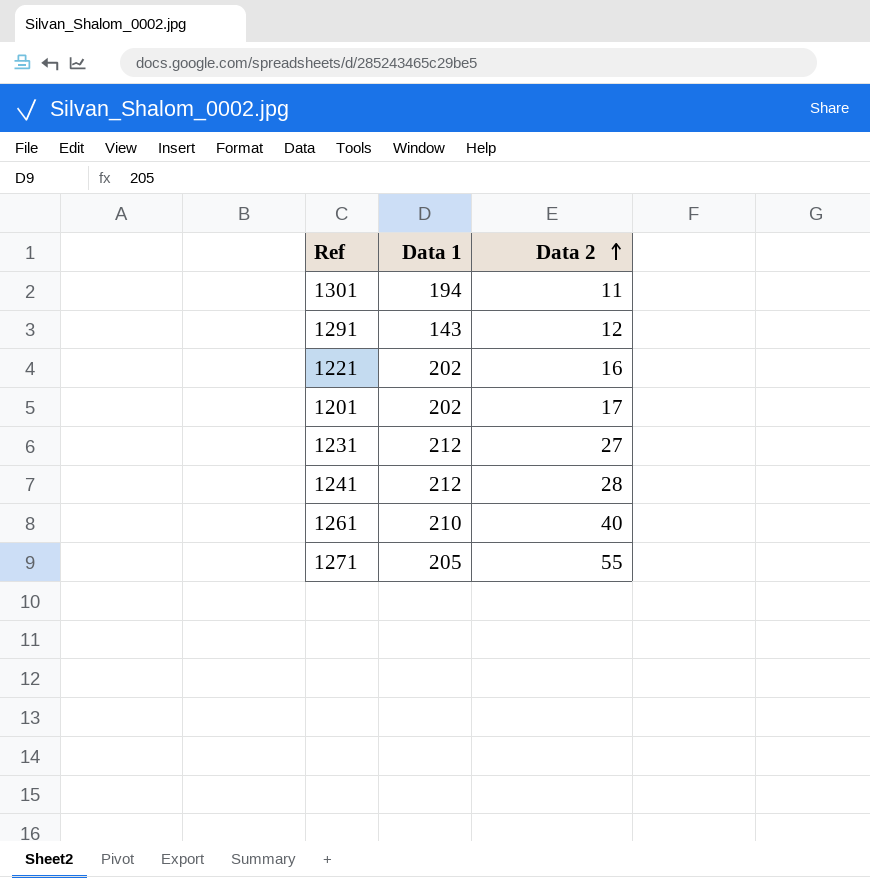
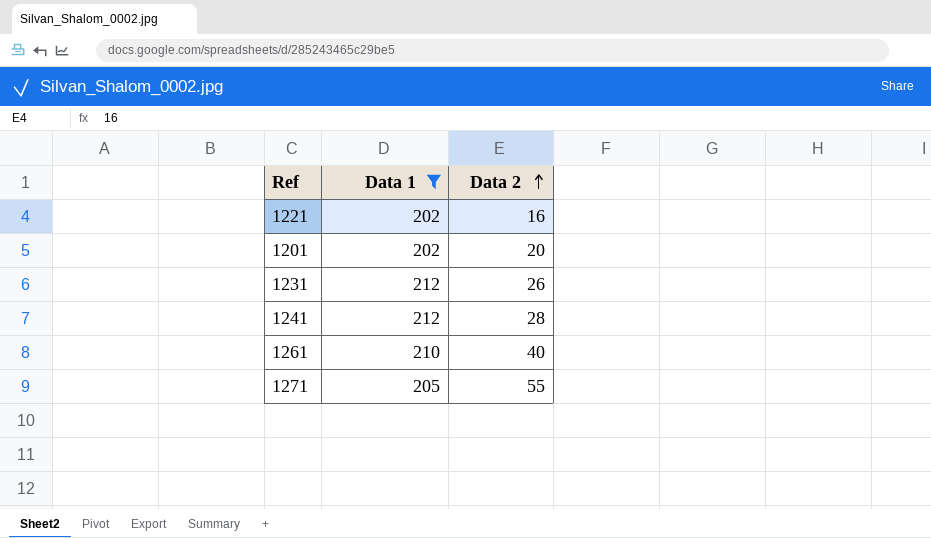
filter: none -> Data 1 >= 202
1201 | Data 2: 17 -> 20
1231 | Data 2: 27 -> 26

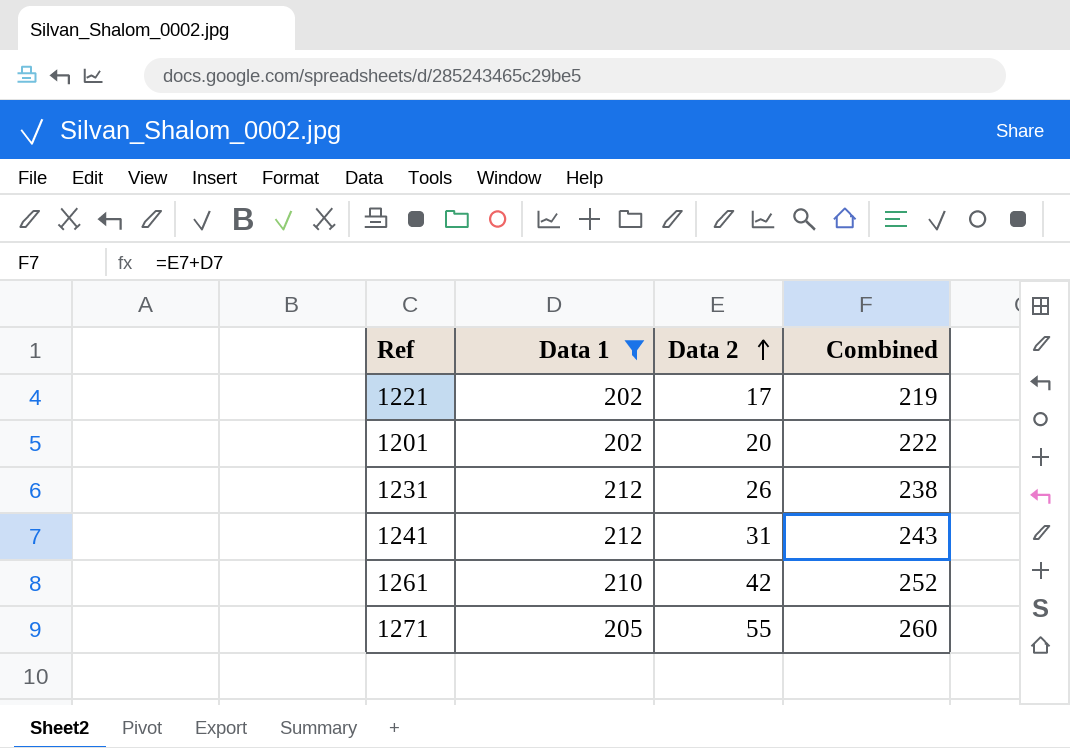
column Combined | formula: none -> [Data 1] + [Data 2]
1221 | Data 2: 16 -> 17
1241 | Data 2: 28 -> 31
1261 | Data 2: 40 -> 42

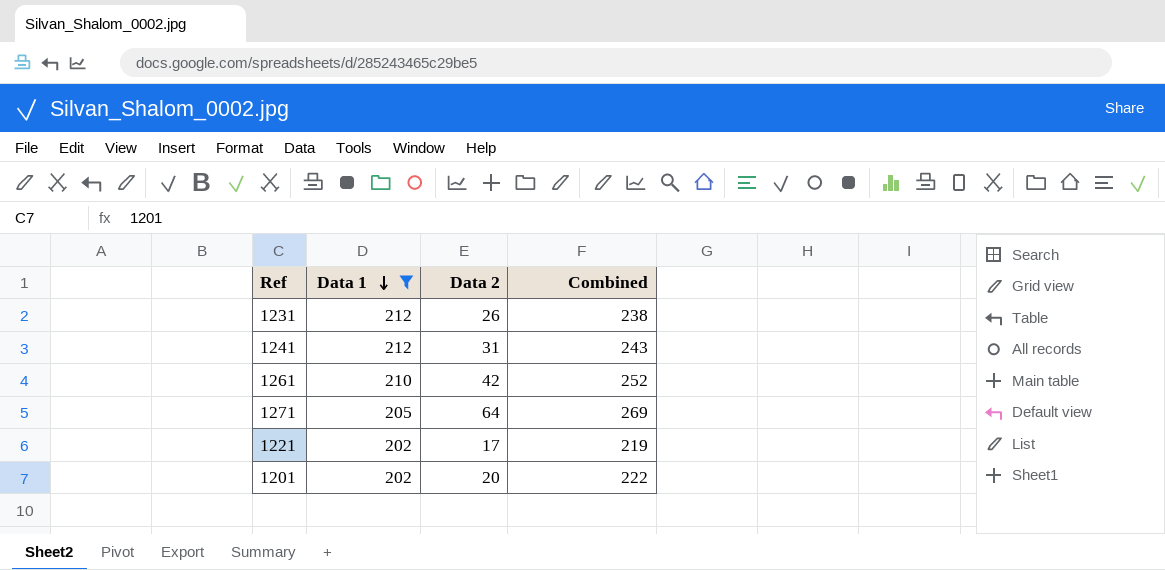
row order: Data 2 ascending -> Data 1 descending
1271 | Data 2: 55 -> 64
1271 | Combined: 260 -> 269

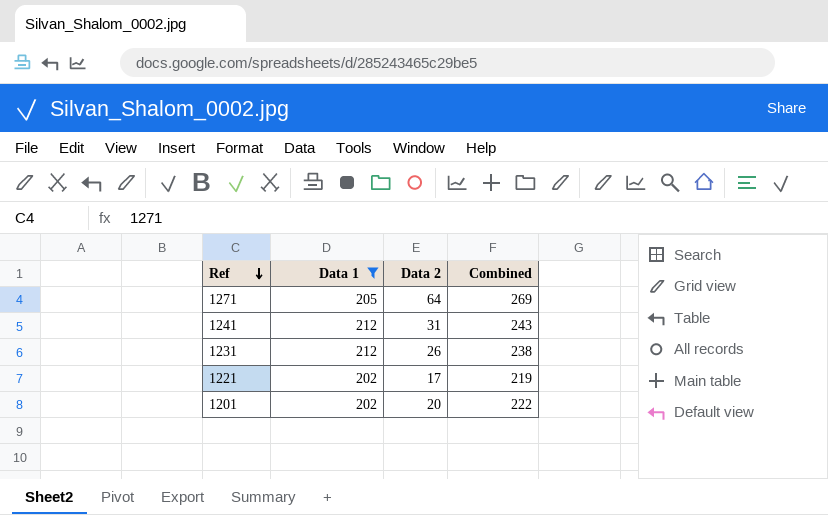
row order: Data 1 descending -> Ref descending
row 1261: 210 | 42 | 252 -> none

